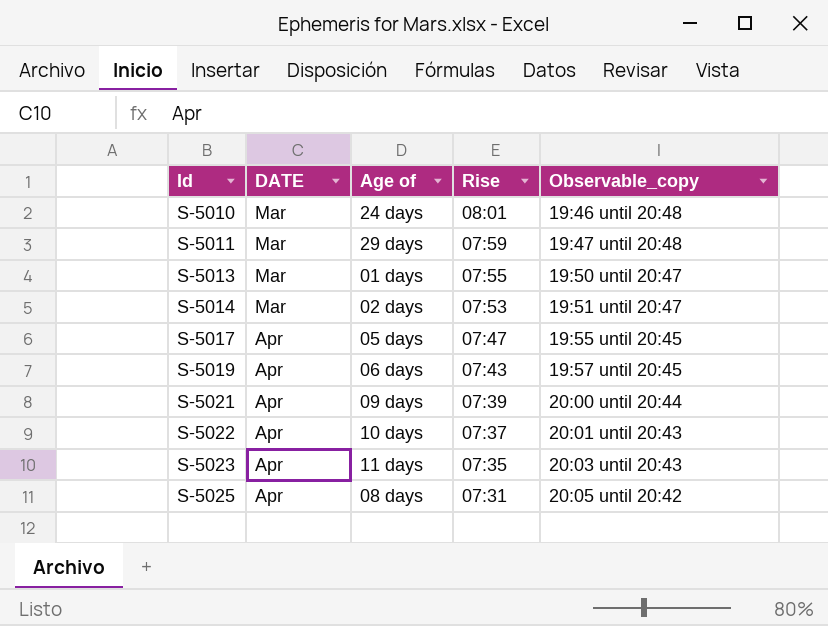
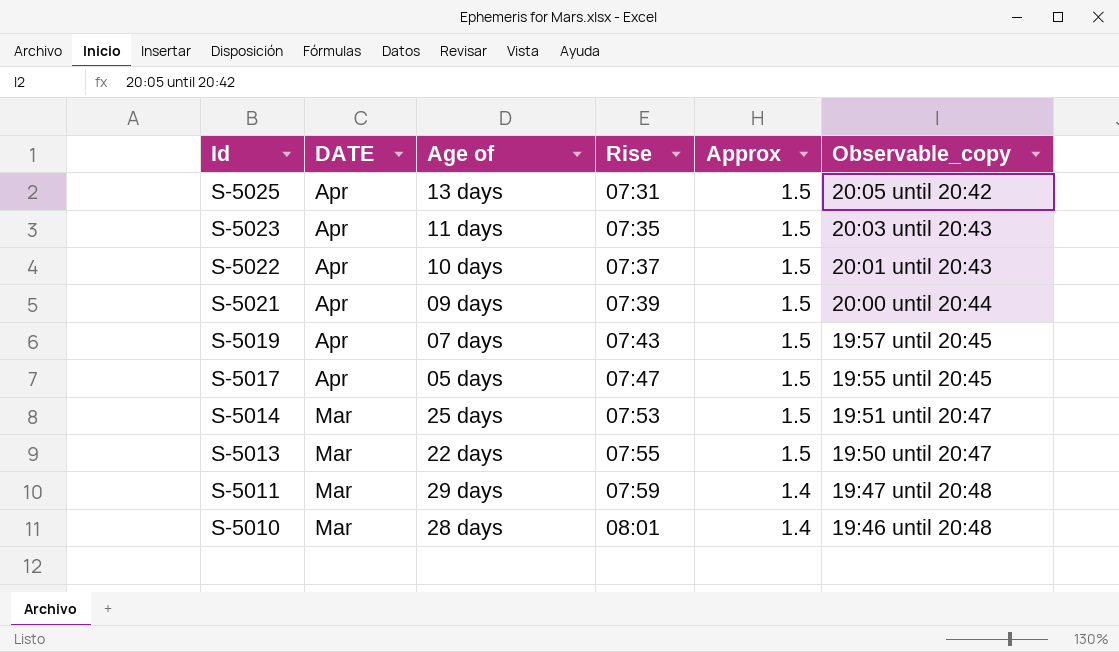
row order: Id ascending -> Id descending
column Approx | position: none -> 5
S-5025 | Age of: 08 days -> 13 days
S-5019 | Age of: 06 days -> 07 days
S-5014 | Age of: 02 days -> 25 days
S-5013 | Age of: 01 days -> 22 days
S-5010 | Age of: 24 days -> 28 days

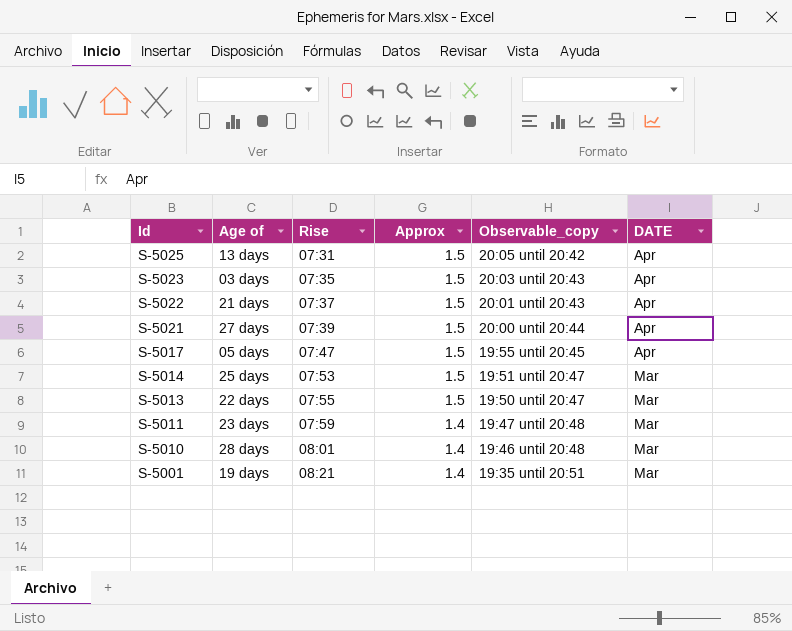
column DATE | position: 2 -> 6
row S-5019: Apr | 07 days | 07:43 | 1.5 | 19:57 until 20:45 -> none
S-5023 | Age of: 11 days -> 03 days
S-5022 | Age of: 10 days -> 21 days
S-5021 | Age of: 09 days -> 27 days
S-5011 | Age of: 29 days -> 23 days
row S-5001: none -> 19 days | 08:21 | 1.4 | 19:35 until 20:51 | Mar

